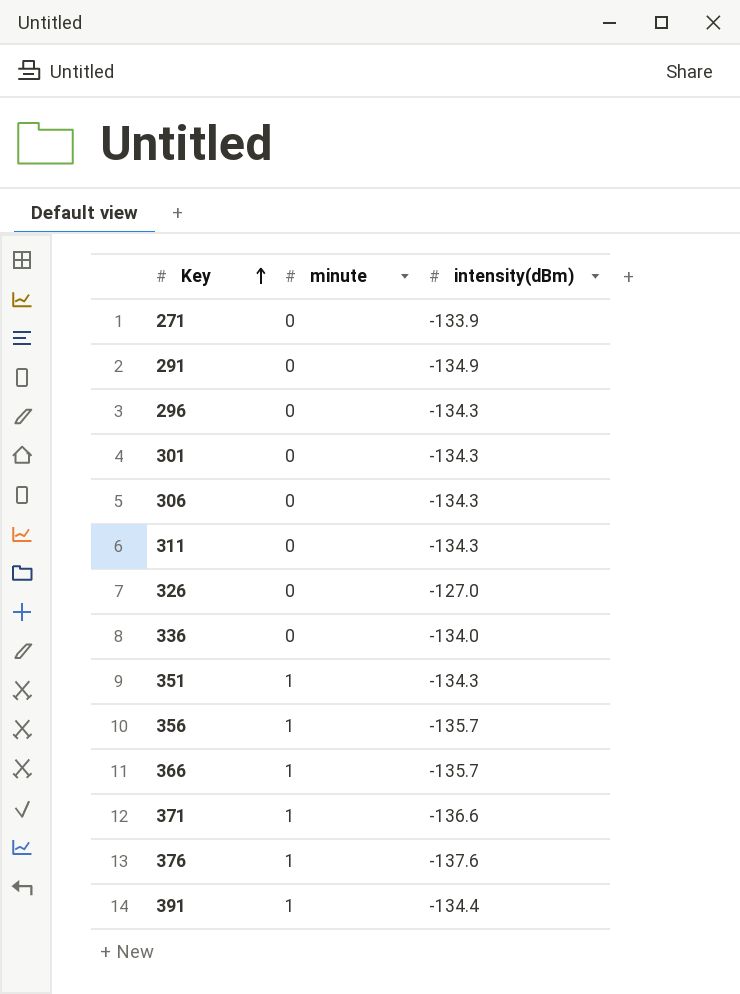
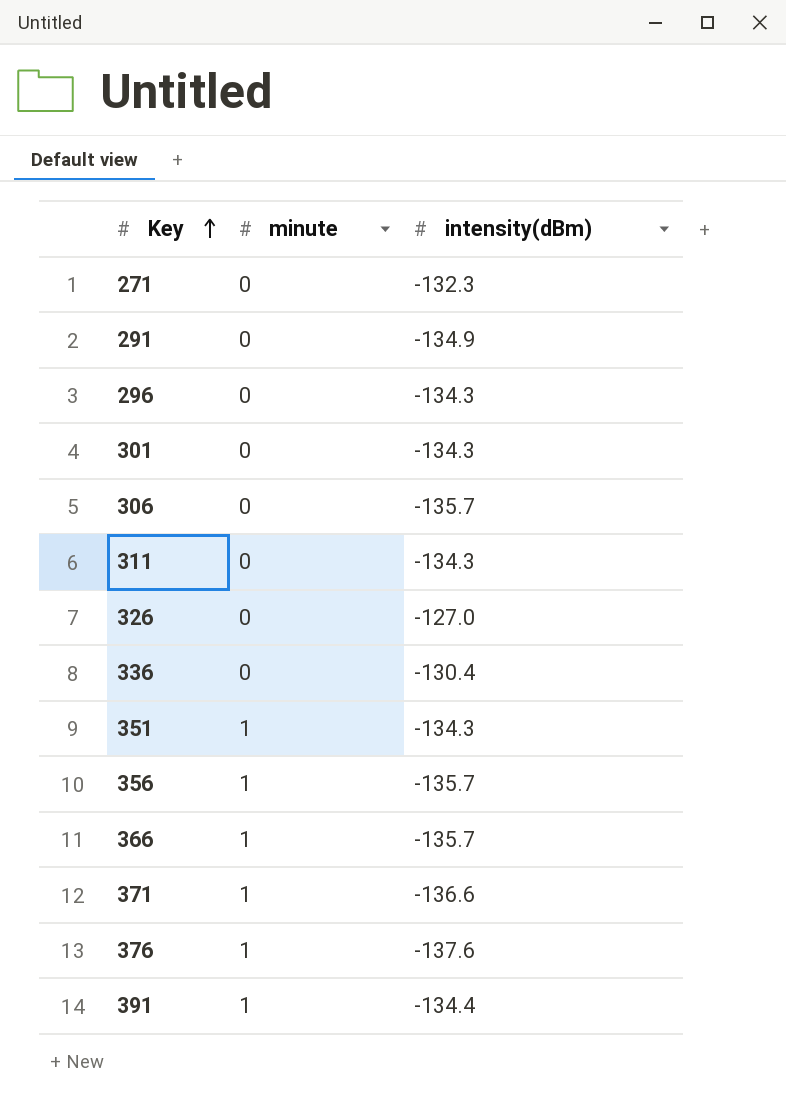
271 | intensity(dBm): -133.9 -> -132.3
306 | intensity(dBm): -134.3 -> -135.7
336 | intensity(dBm): -134.0 -> -130.4

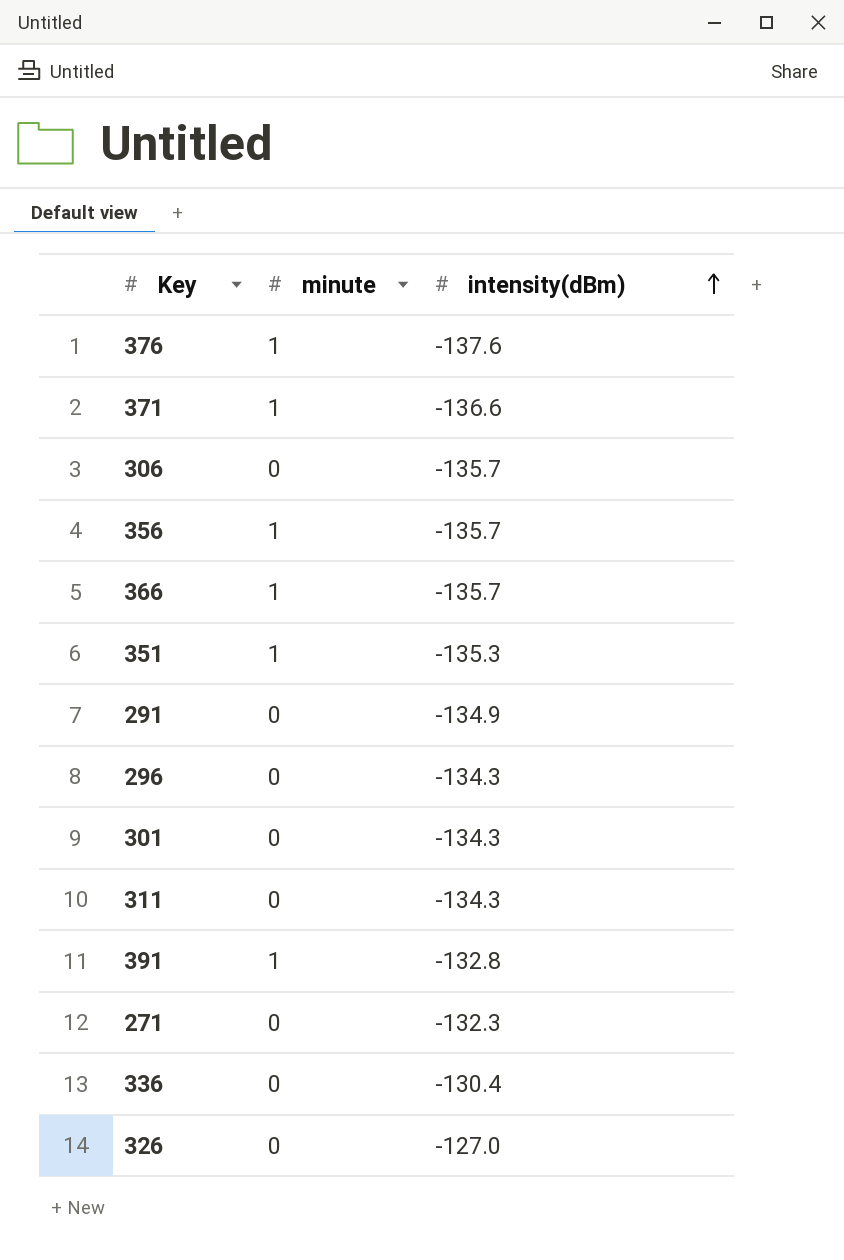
row order: Key ascending -> intensity(dBm) ascending
351 | intensity(dBm): -134.3 -> -135.3
391 | intensity(dBm): -134.4 -> -132.8

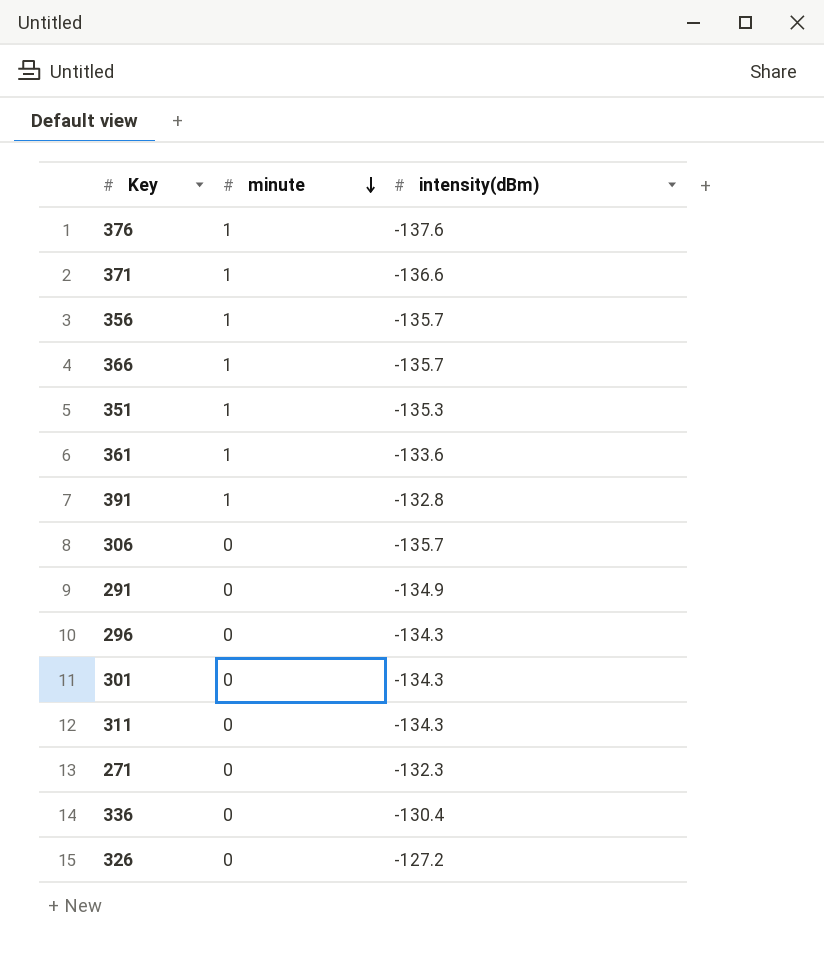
row order: intensity(dBm) ascending -> minute descending
row 361: none -> 1 | -133.6
326 | intensity(dBm): -127.0 -> -127.2

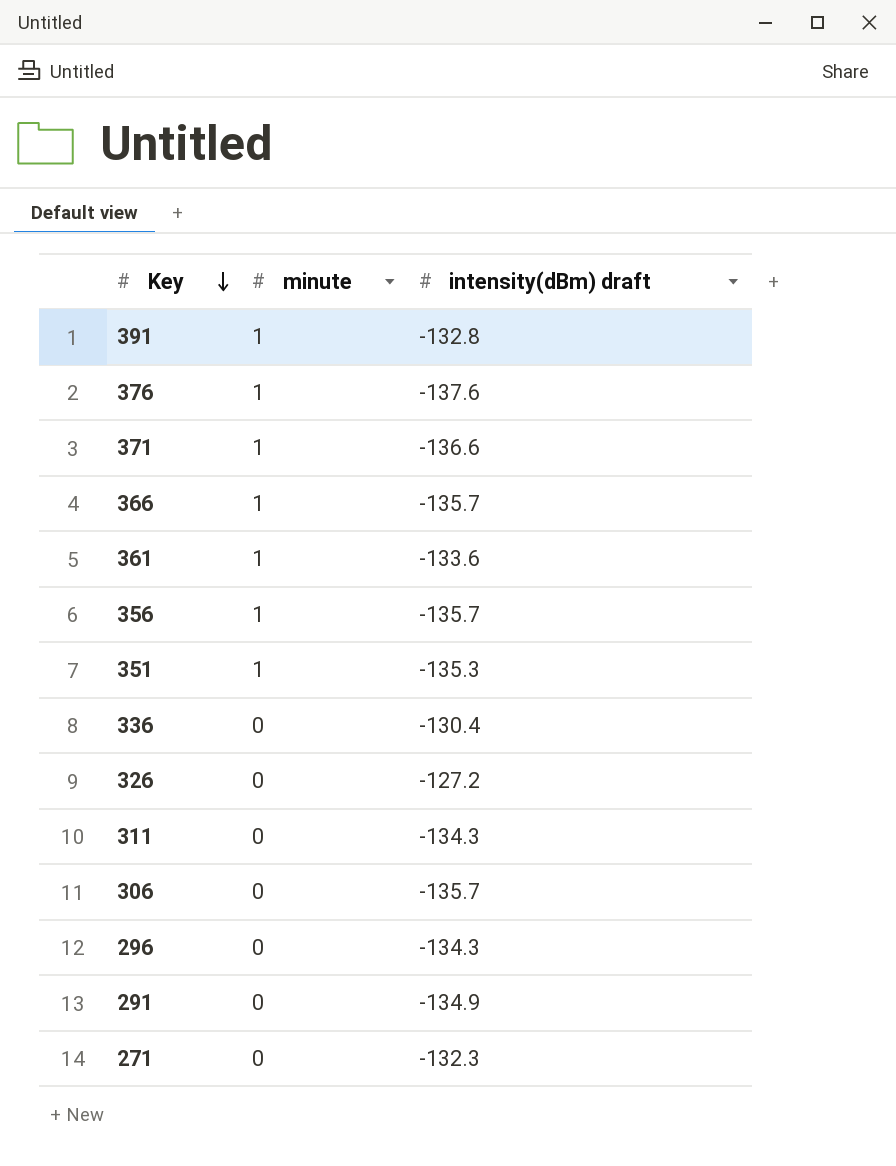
row order: minute descending -> Key descending
column name: intensity(dBm) -> intensity(dBm) draft
row 301: 0 | -134.3 -> none

